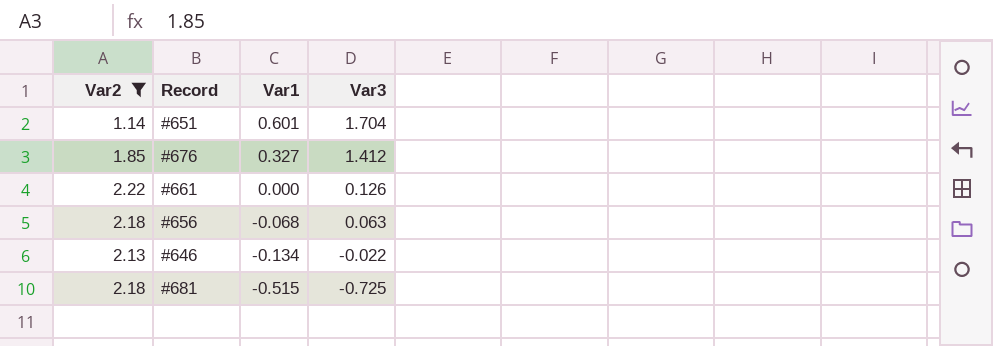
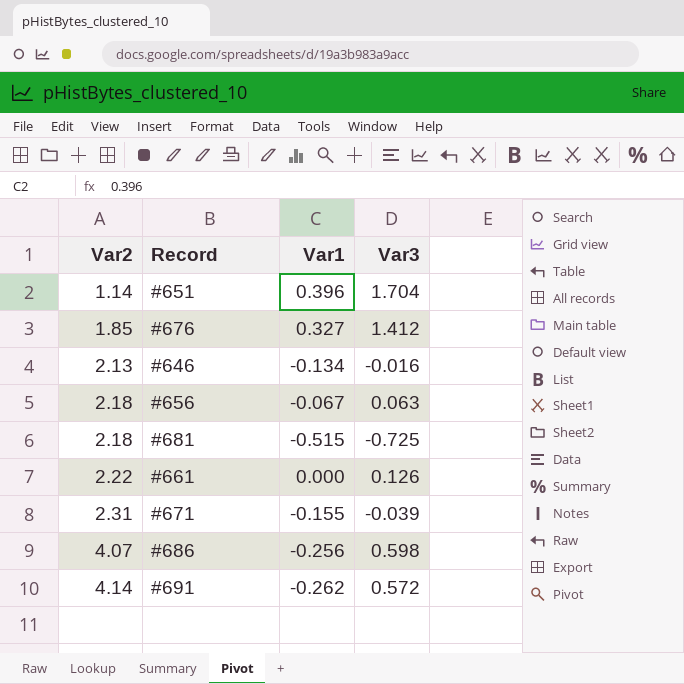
filter: Var2 <= 2.22 -> none
row order: Var1 descending -> Var2 ascending
#651 | Var1: 0.601 -> 0.396
#646 | Var3: -0.022 -> -0.016
#656 | Var1: -0.068 -> -0.067

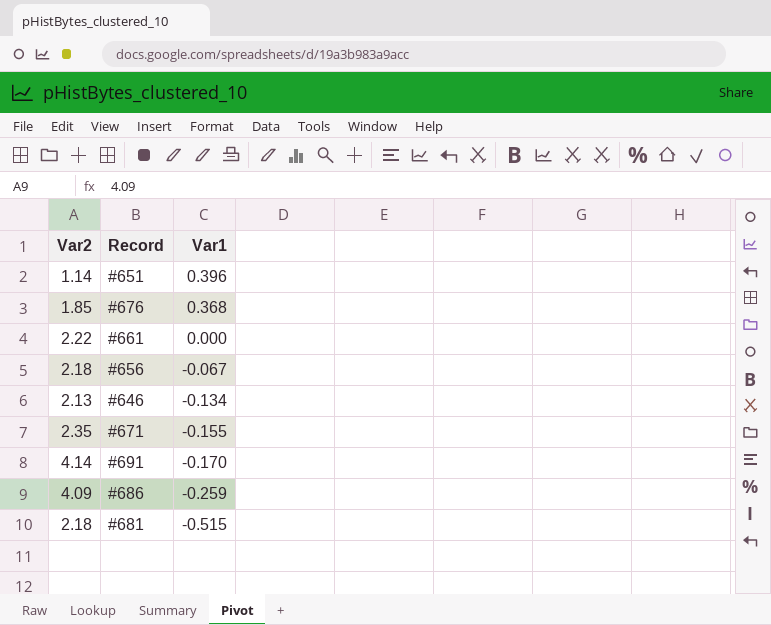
row order: Var2 ascending -> Var1 descending
column Var3 | position: 4 -> none
#676 | Var1: 0.327 -> 0.368
#671 | Var2: 2.31 -> 2.35
#691 | Var1: -0.262 -> -0.170
#686 | Var2: 4.07 -> 4.09
#686 | Var1: -0.256 -> -0.259

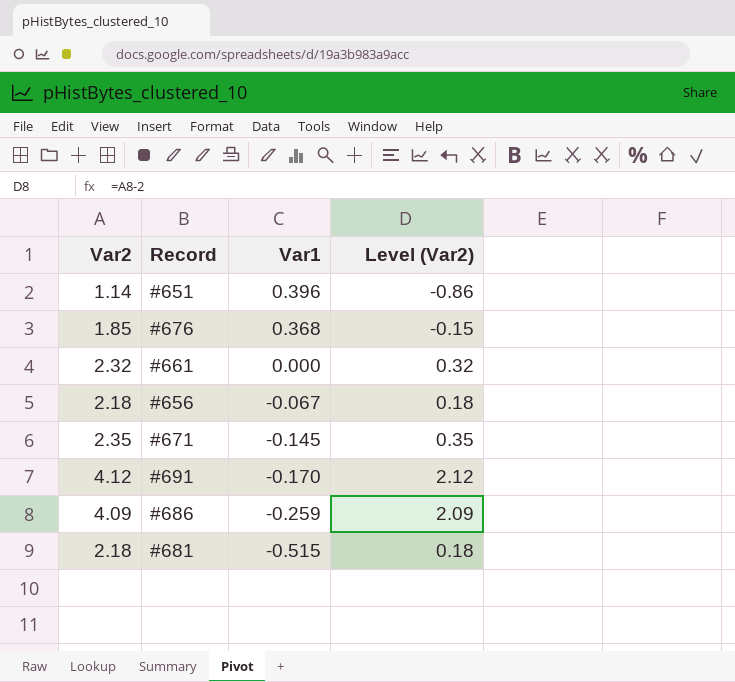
column Level (Var2) | formula: none -> [Var2] - 2
row #646: 2.13 | -0.134 -> none
#661 | Var2: 2.22 -> 2.32
#671 | Var1: -0.155 -> -0.145
#691 | Var2: 4.14 -> 4.12

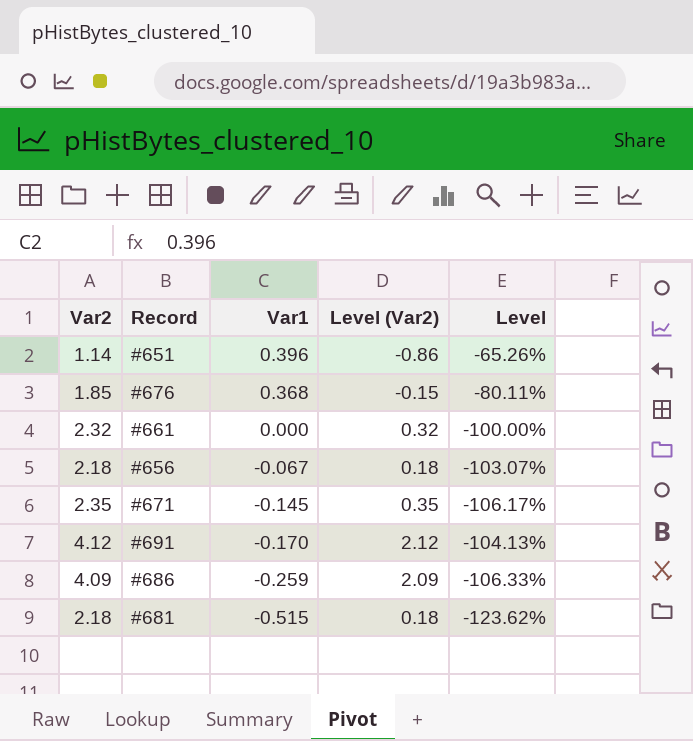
column Level | formula: none -> ([Var1] - [Var2]) / [Var2]

